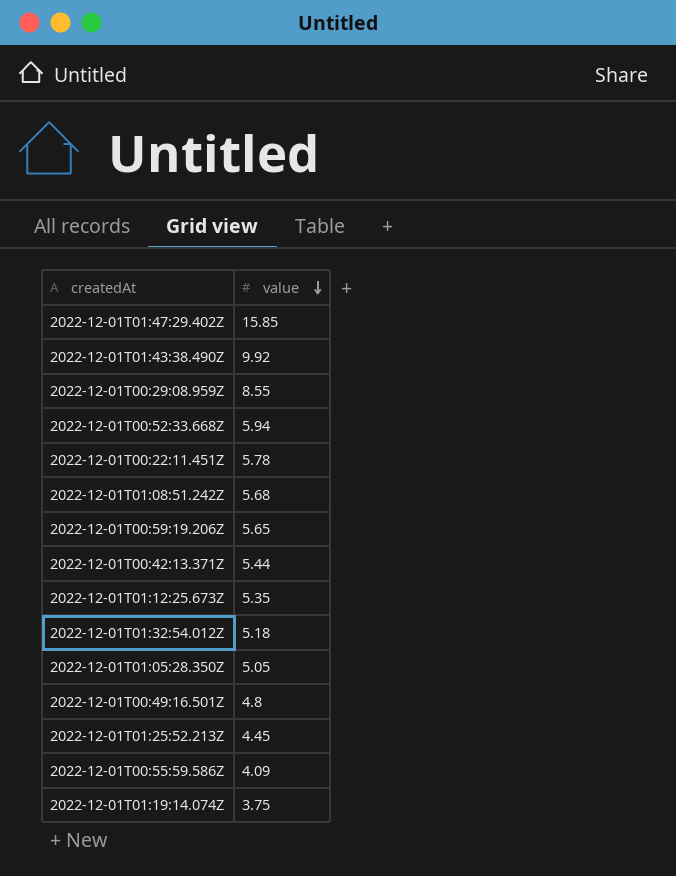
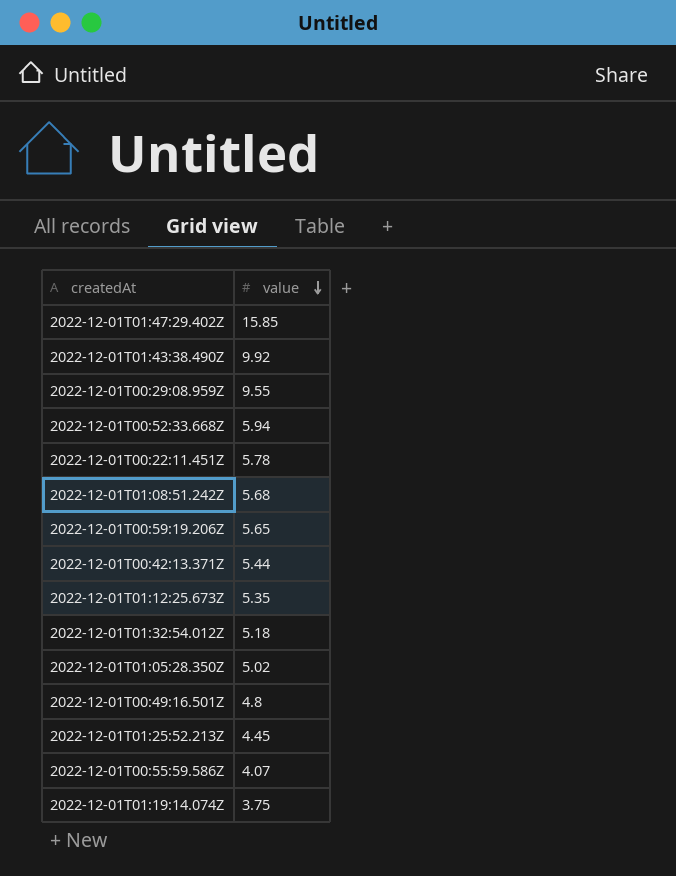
2022-12-01T00:29:08.959Z | value: 8.55 -> 9.55
2022-12-01T01:05:28.350Z | value: 5.05 -> 5.02
2022-12-01T00:55:59.586Z | value: 4.09 -> 4.07

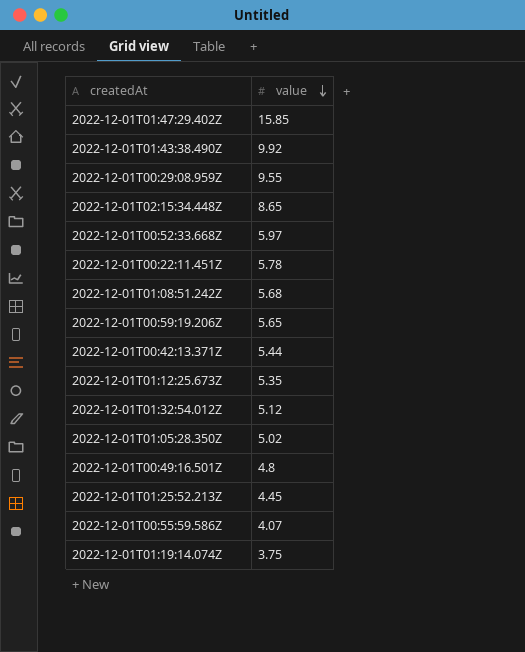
row 2022-12-01T02:15:34.448Z: none -> 8.65
2022-12-01T00:52:33.668Z | value: 5.94 -> 5.97
2022-12-01T01:32:54.012Z | value: 5.18 -> 5.12

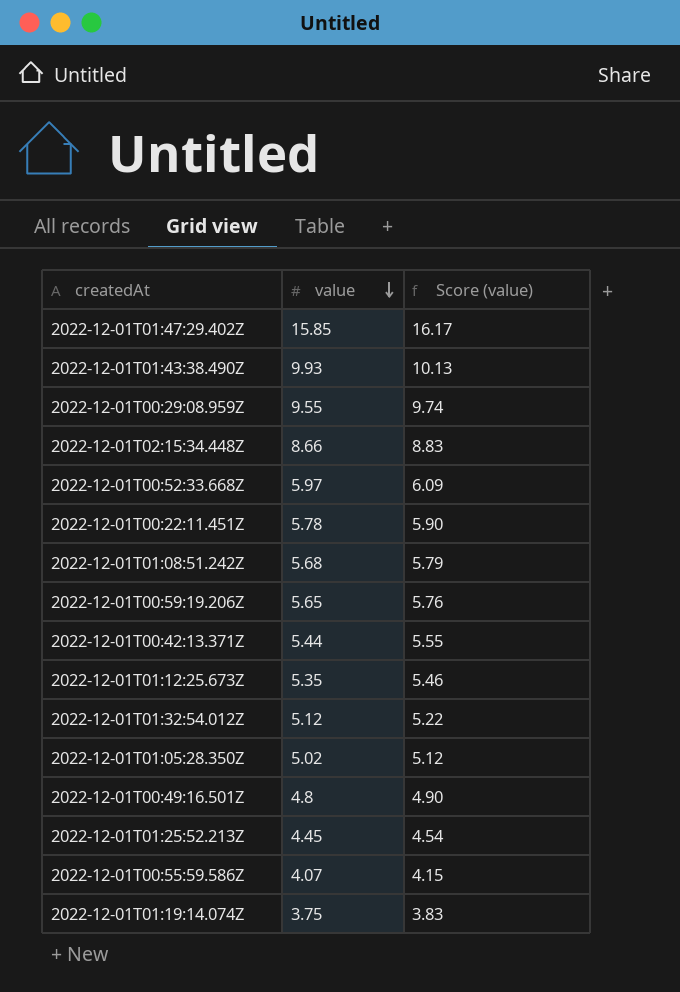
column Score (value) | formula: none -> [value] * 1.02
2022-12-01T01:43:38.490Z | value: 9.92 -> 9.93
2022-12-01T02:15:34.448Z | value: 8.65 -> 8.66

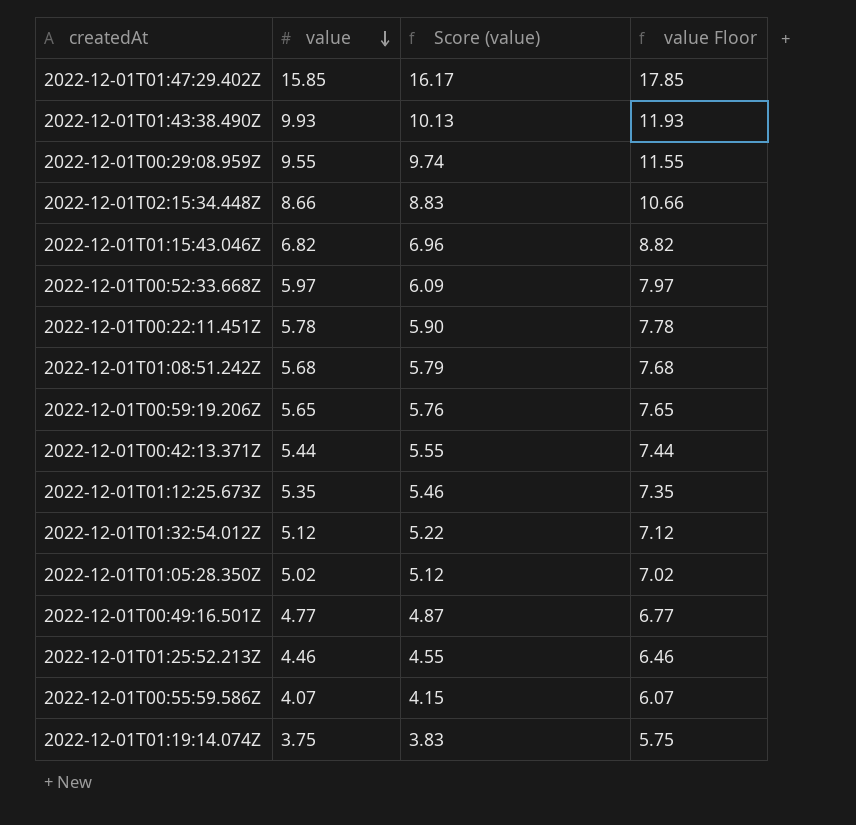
column value Floor | formula: none -> [value] + 2
row 2022-12-01T01:15:43.046Z: none -> 6.82 | 6.96 | 8.82
2022-12-01T00:49:16.501Z | value: 4.8 -> 4.77
2022-12-01T00:49:16.501Z | Score (value): 4.90 -> 4.87
2022-12-01T01:25:52.213Z | value: 4.45 -> 4.46
2022-12-01T01:25:52.213Z | Score (value): 4.54 -> 4.55

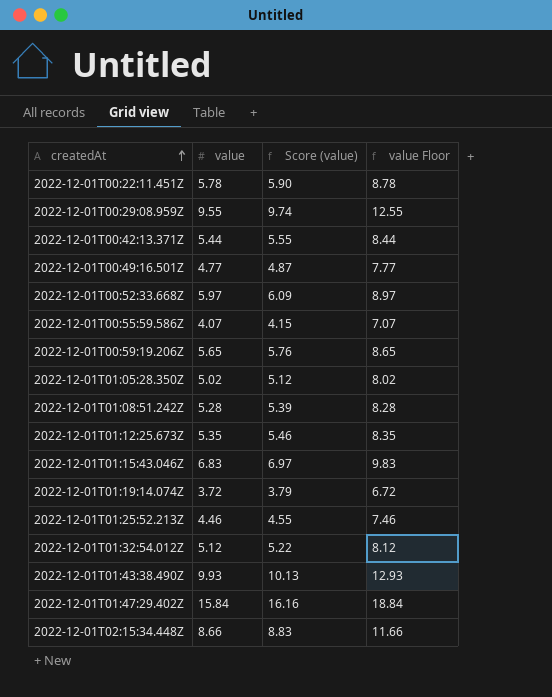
row order: value descending -> createdAt ascending
column value Floor | formula: [value] + 2 -> [value] + 3
2022-12-01T01:08:51.242Z | value: 5.68 -> 5.28
2022-12-01T01:08:51.242Z | Score (value): 5.79 -> 5.39
2022-12-01T01:15:43.046Z | value: 6.82 -> 6.83
2022-12-01T01:15:43.046Z | Score (value): 6.96 -> 6.97
2022-12-01T01:19:14.074Z | value: 3.75 -> 3.72
2022-12-01T01:19:14.074Z | Score (value): 3.83 -> 3.79
2022-12-01T01:47:29.402Z | value: 15.85 -> 15.84
2022-12-01T01:47:29.402Z | Score (value): 16.17 -> 16.16

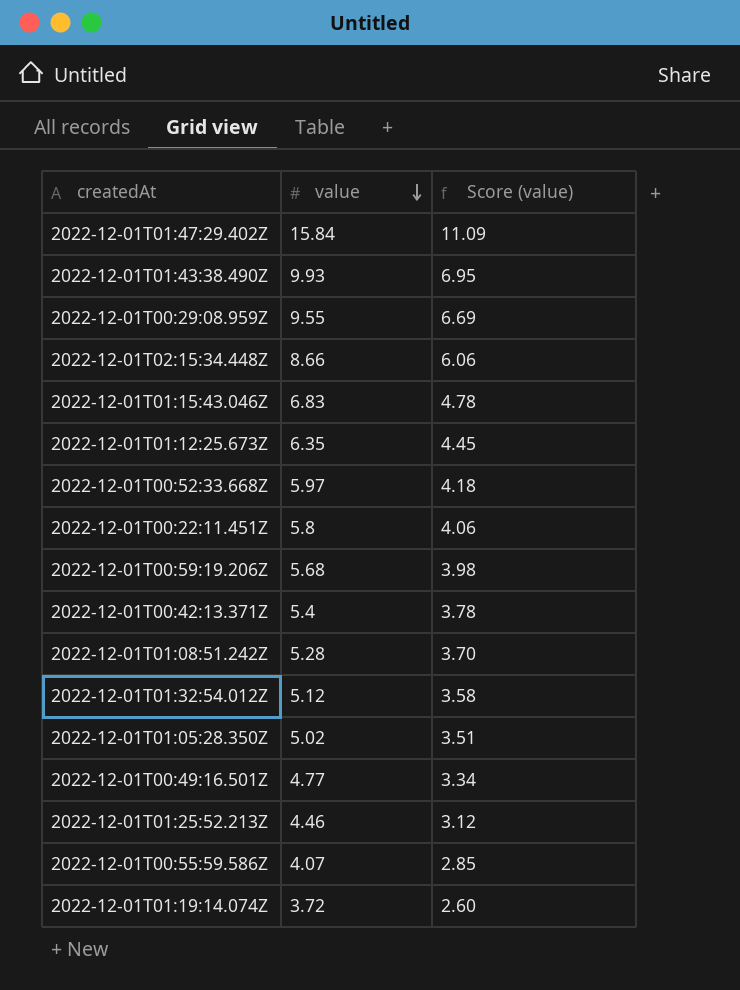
row order: createdAt ascending -> value descending
column value Floor | formula: [value] + 3 -> none
column Score (value) | formula: [value] * 1.02 -> [value] * 0.7
2022-12-01T01:12:25.673Z | value: 5.35 -> 6.35
2022-12-01T00:22:11.451Z | value: 5.78 -> 5.8
2022-12-01T00:59:19.206Z | value: 5.65 -> 5.68
2022-12-01T00:42:13.371Z | value: 5.44 -> 5.4

